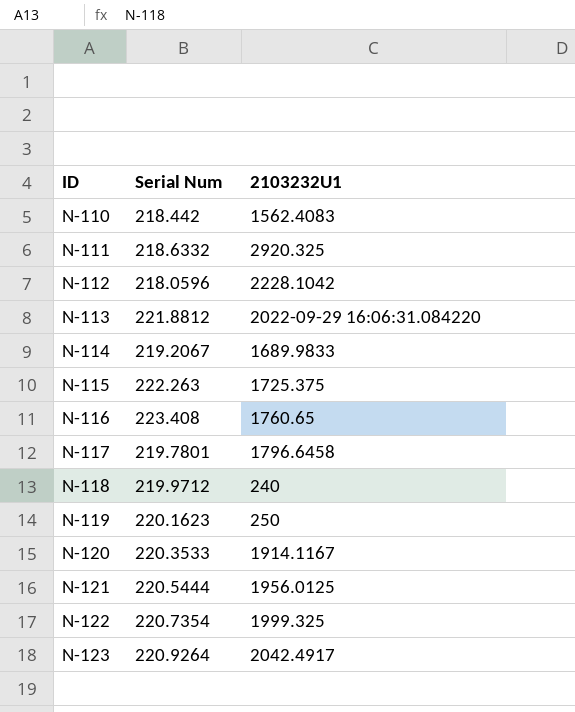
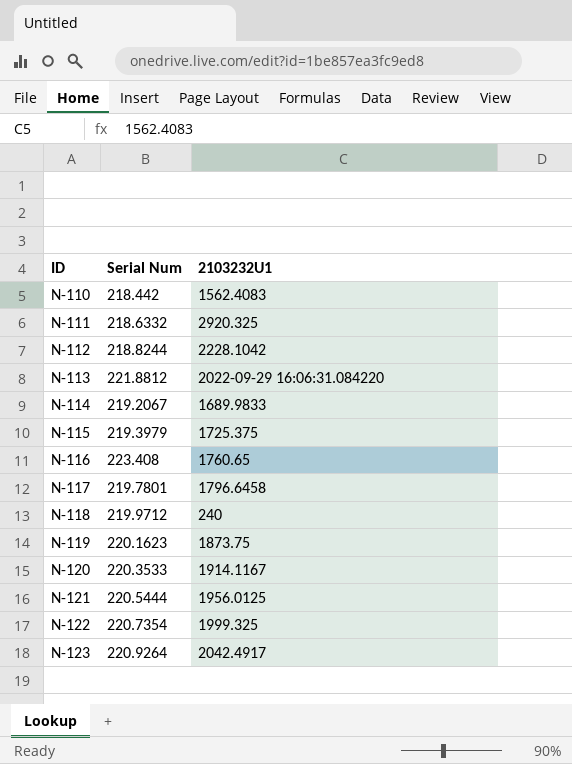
N-112 | Serial Num: 218.0596 -> 218.8244
N-115 | Serial Num: 222.263 -> 219.3979
N-119 | 2103232U1: 250 -> 1873.75

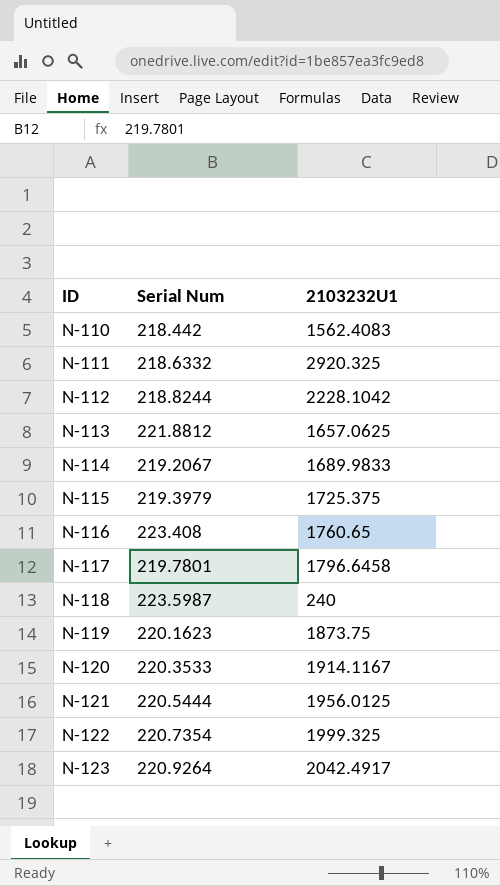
N-113 | 2103232U1: 2022-09-29 16:06:31.084220 -> 1657.0625
N-118 | Serial Num: 219.9712 -> 223.5987

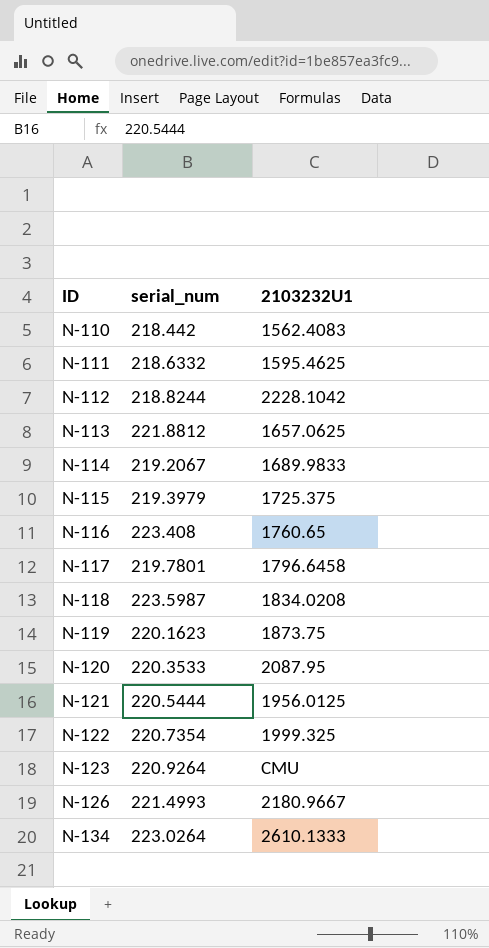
column name: Serial Num -> serial_num
N-111 | 2103232U1: 2920.325 -> 1595.4625
N-118 | 2103232U1: 240 -> 1834.0208
N-120 | 2103232U1: 1914.1167 -> 2087.95
N-123 | 2103232U1: 2042.4917 -> CMU
row N-126: none -> 221.4993 | 2180.9667
row N-134: none -> 223.0264 | 2610.1333

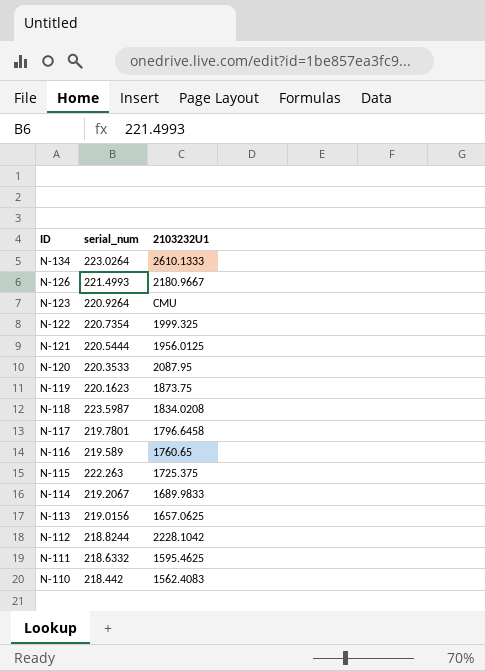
row order: ID ascending -> ID descending
N-116 | serial_num: 223.408 -> 219.589
N-115 | serial_num: 219.3979 -> 222.263
N-113 | serial_num: 221.8812 -> 219.0156

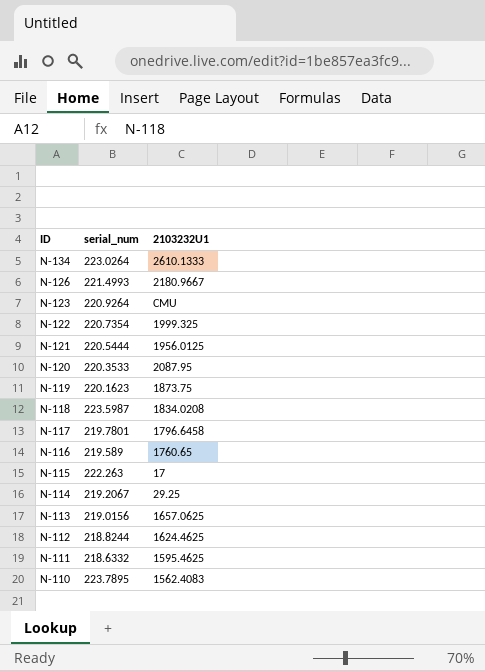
N-115 | 2103232U1: 1725.375 -> 17
N-114 | 2103232U1: 1689.9833 -> 29.25
N-112 | 2103232U1: 2228.1042 -> 1624.4625
N-110 | serial_num: 218.442 -> 223.7895

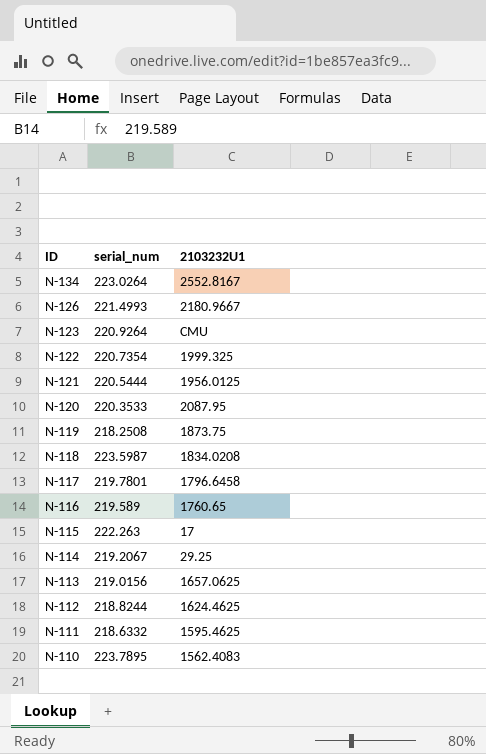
N-134 | 2103232U1: 2610.1333 -> 2552.8167
N-119 | serial_num: 220.1623 -> 218.2508

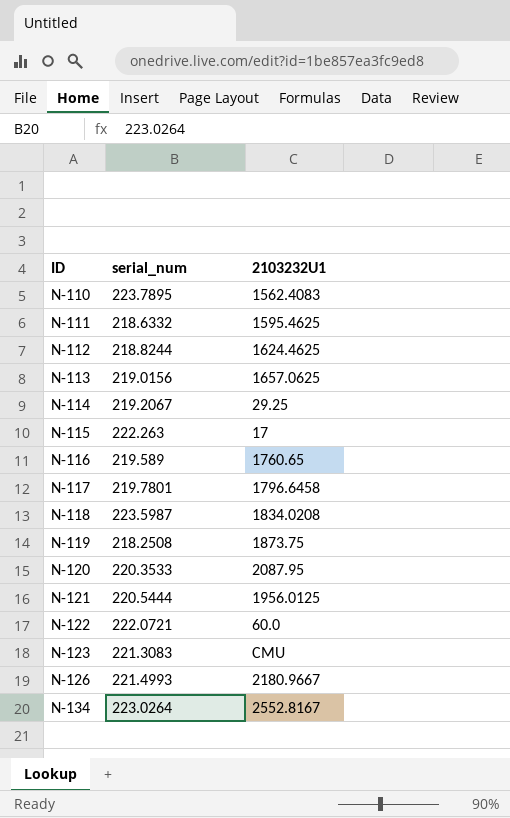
row order: ID descending -> ID ascending
N-122 | serial_num: 220.7354 -> 222.0721
N-122 | 2103232U1: 1999.325 -> 60.0
N-123 | serial_num: 220.9264 -> 221.3083

